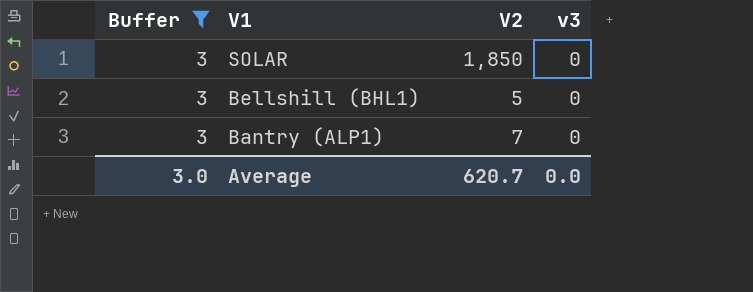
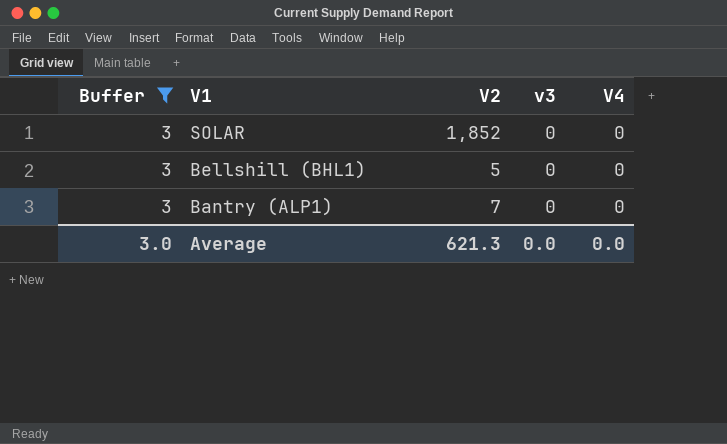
column V4 | position: none -> 5
SOLAR | V2: 1,850 -> 1,852
Average | V2: 620.7 -> 621.3

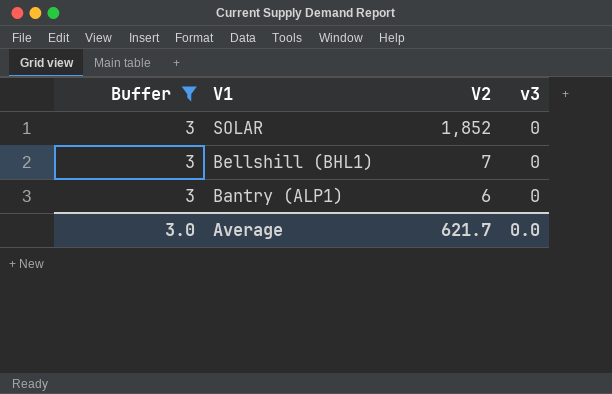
column V4 | position: 5 -> none
Bellshill (BHL1) | V2: 5 -> 7
Bantry (ALP1) | V2: 7 -> 6
Average | V2: 621.3 -> 621.7

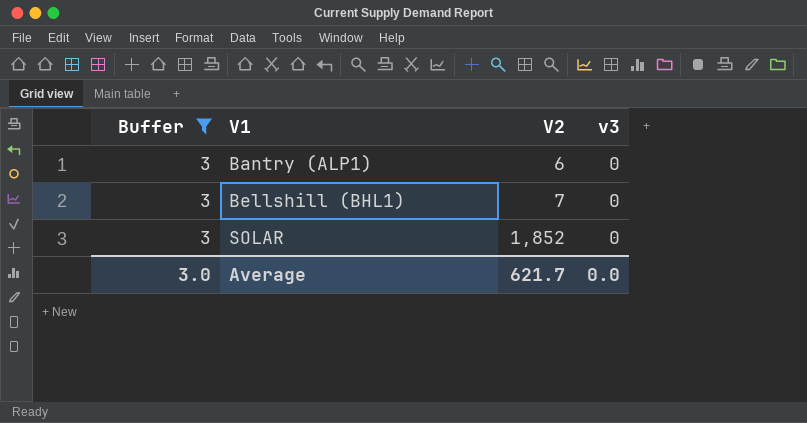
row order: V1 descending -> V1 ascending

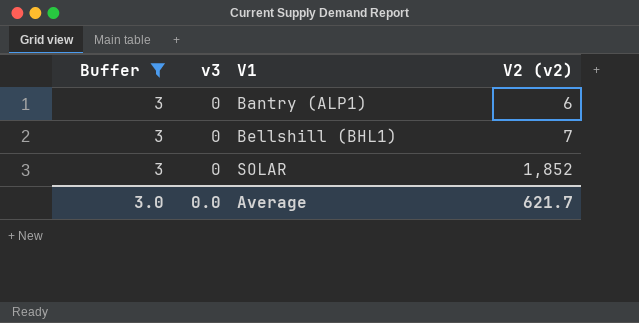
column v3 | position: 4 -> 2
column name: V2 -> V2 (v2)

